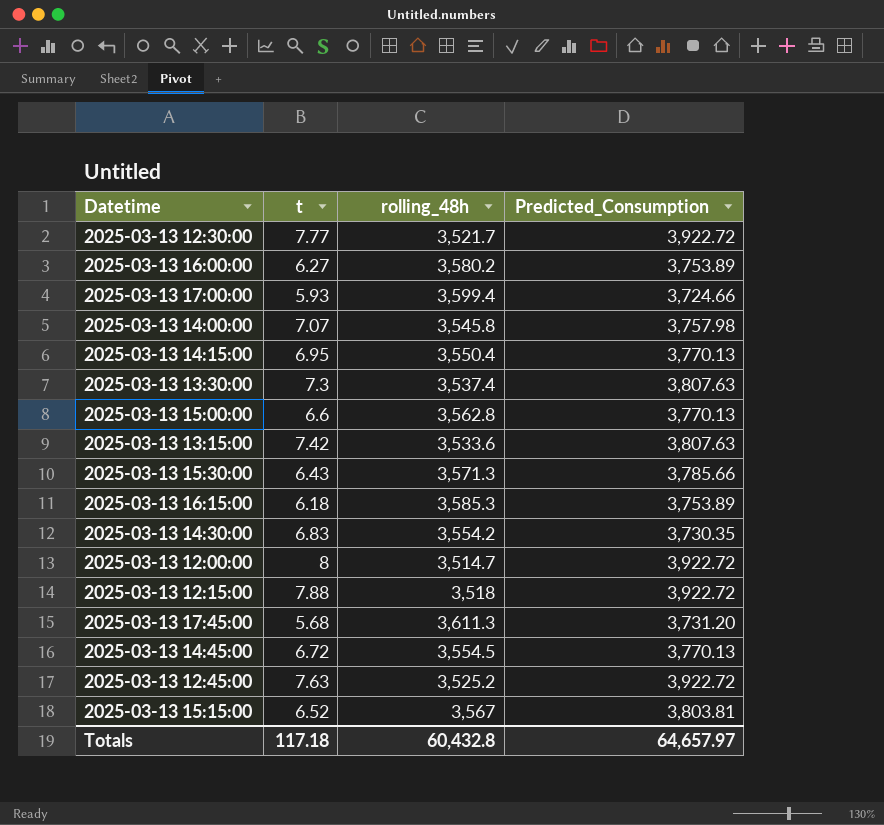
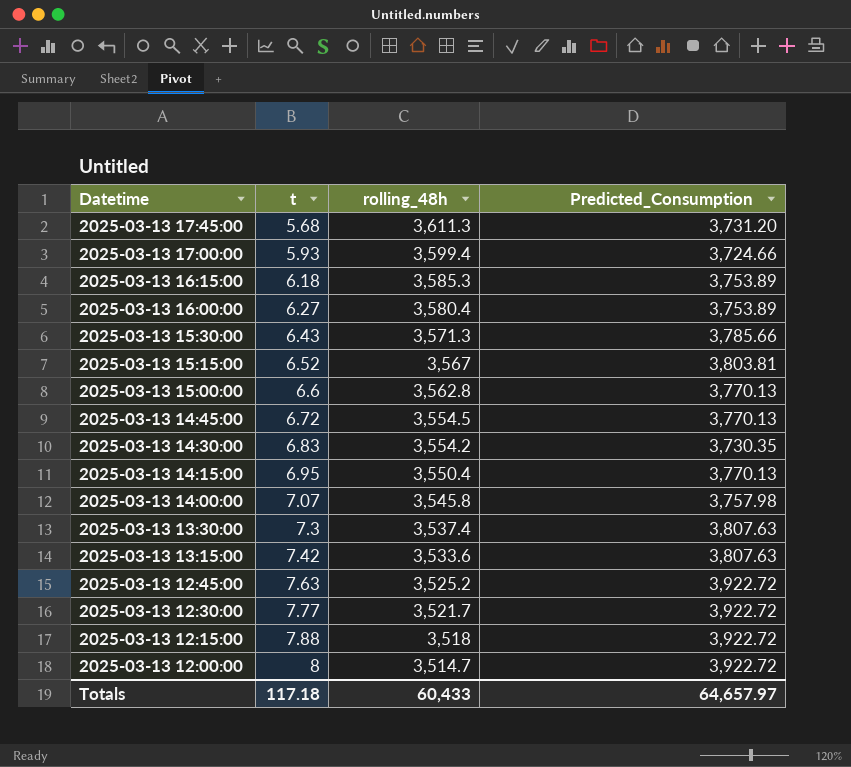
row order: none -> Datetime descending
2025-03-13 16:00:00 | rolling_48h: 3,580.2 -> 3,580.4
Totals | rolling_48h: 60,432.8 -> 60,433

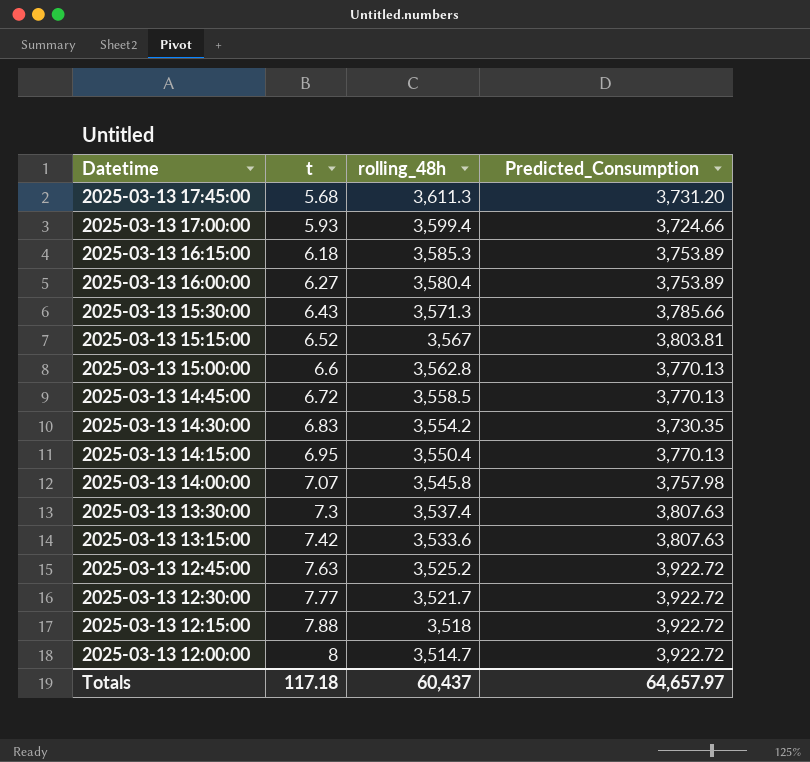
2025-03-13 14:45:00 | rolling_48h: 3,554.5 -> 3,558.5
Totals | rolling_48h: 60,433 -> 60,437

